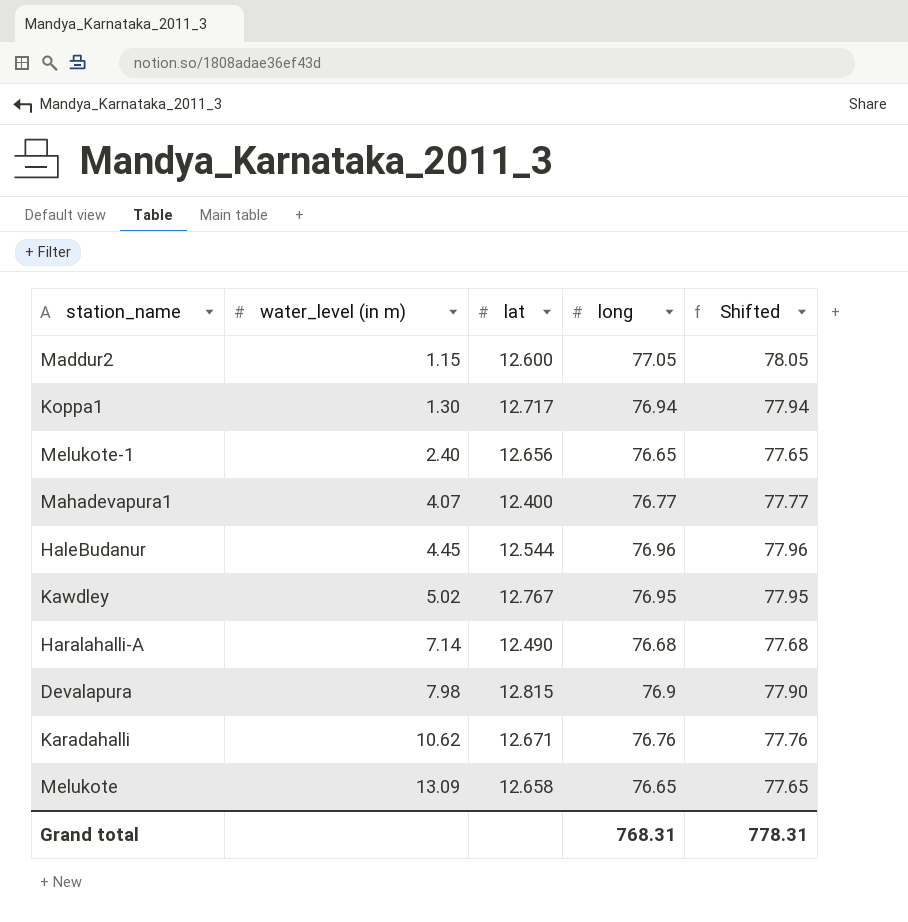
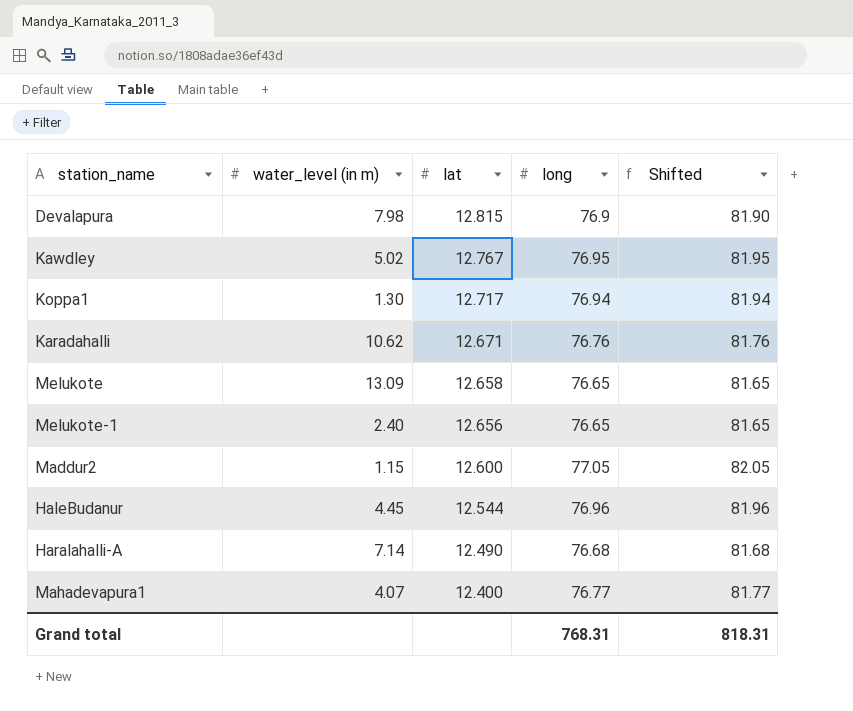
row order: water_level (in m) ascending -> lat descending
column Shifted | formula: [long] + 1 -> [long] + 5
Grand total | Shifted: 778.31 -> 818.31

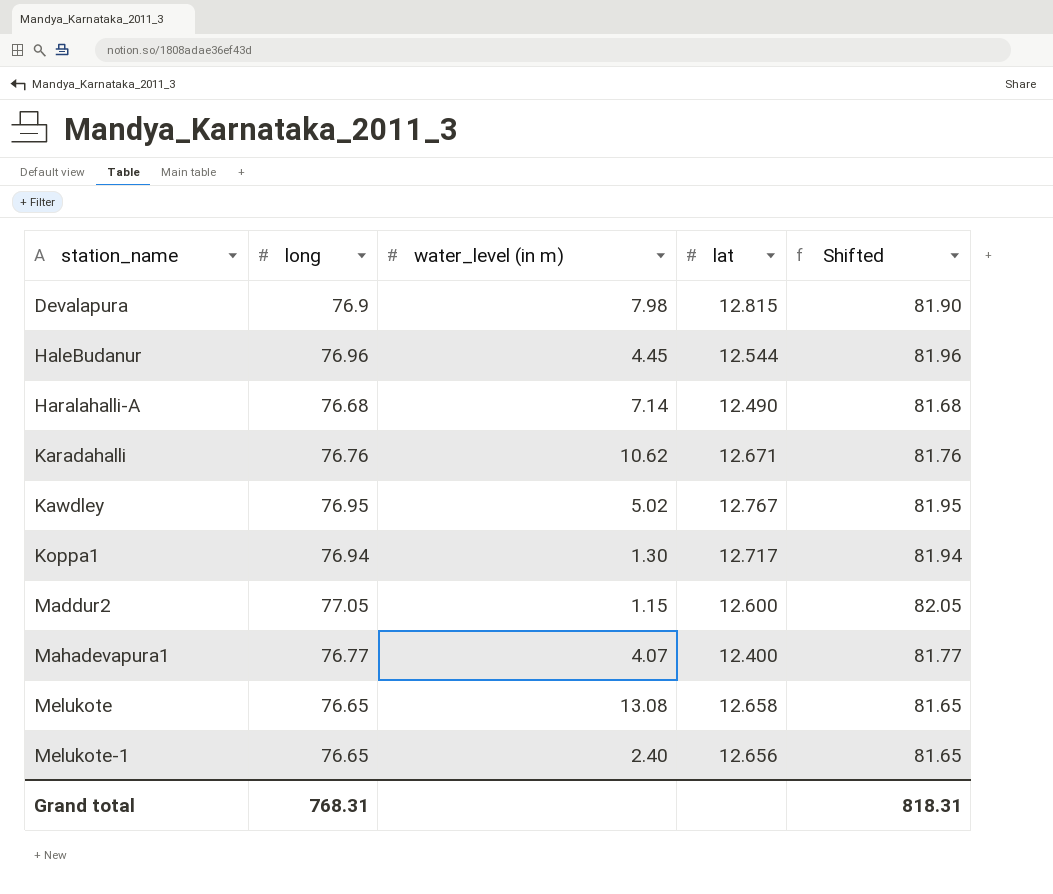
row order: lat descending -> station_name ascending
column long | position: 4 -> 2
Melukote | water_level (in m): 13.09 -> 13.08

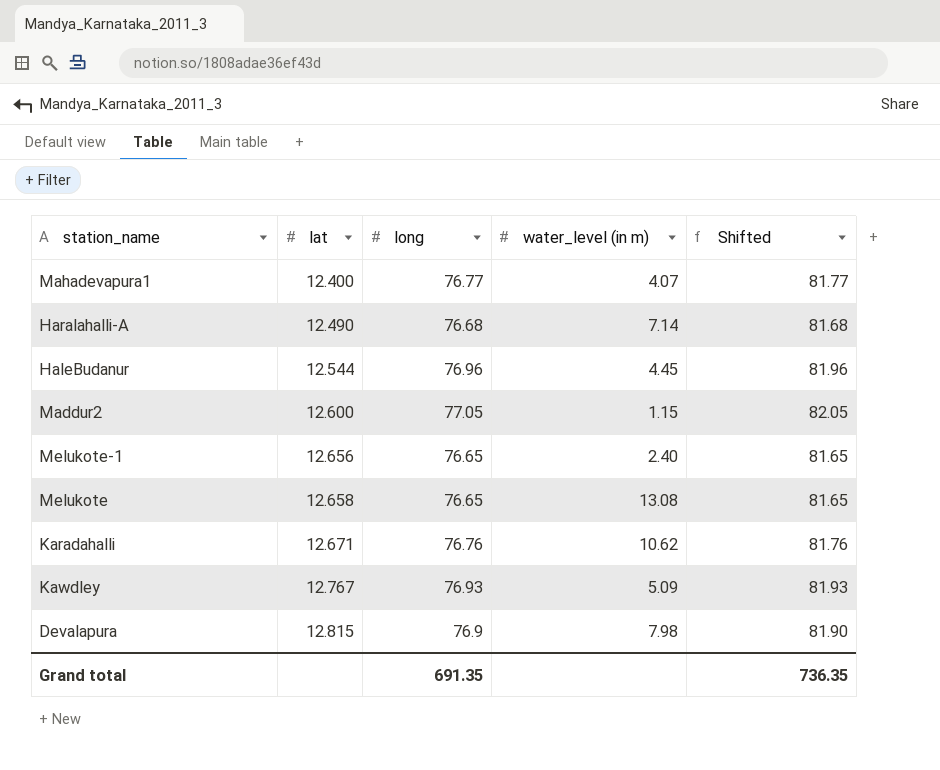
row order: station_name ascending -> lat ascending
column lat | position: 4 -> 2
row Koppa1: 76.94 | 1.30 | 12.717 | 81.94 -> none
Kawdley | long: 76.95 -> 76.93
Kawdley | water_level (in m): 5.02 -> 5.09
Kawdley | Shifted: 81.95 -> 81.93
Grand total | long: 768.31 -> 691.35
Grand total | Shifted: 818.31 -> 736.35

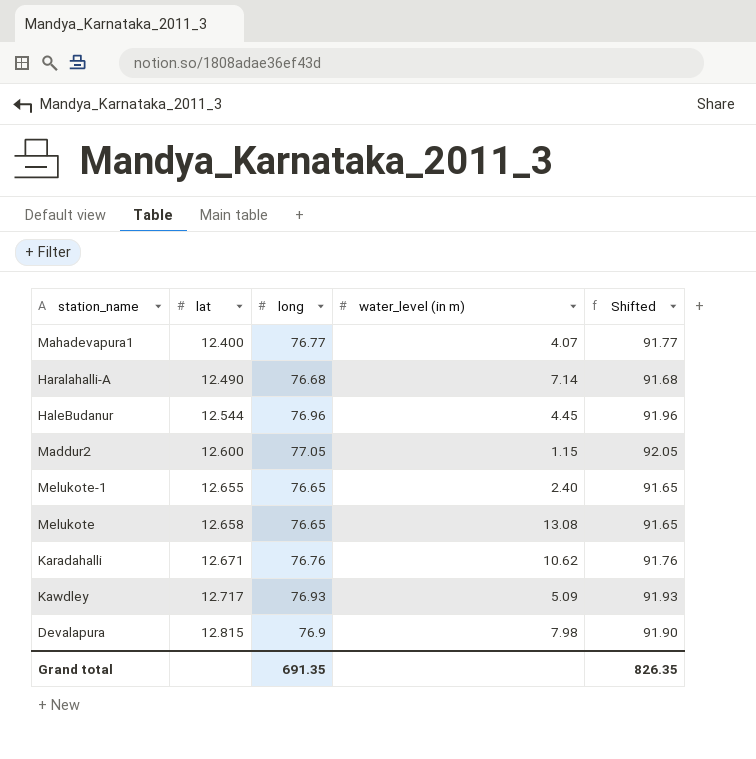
column Shifted | formula: [long] + 5 -> [long] + 15
Melukote-1 | lat: 12.656 -> 12.655
Kawdley | lat: 12.767 -> 12.717
Grand total | Shifted: 736.35 -> 826.35

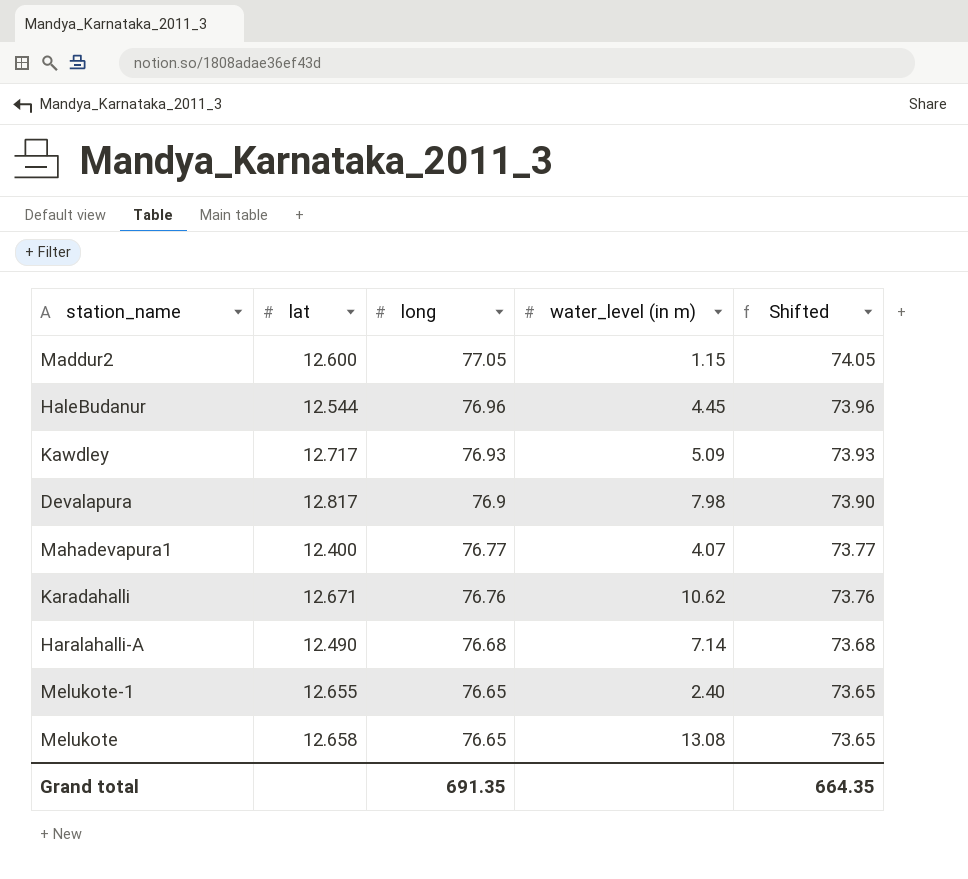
row order: lat ascending -> long descending
column Shifted | formula: [long] + 15 -> [long] - 3
Devalapura | lat: 12.815 -> 12.817
Grand total | Shifted: 826.35 -> 664.35

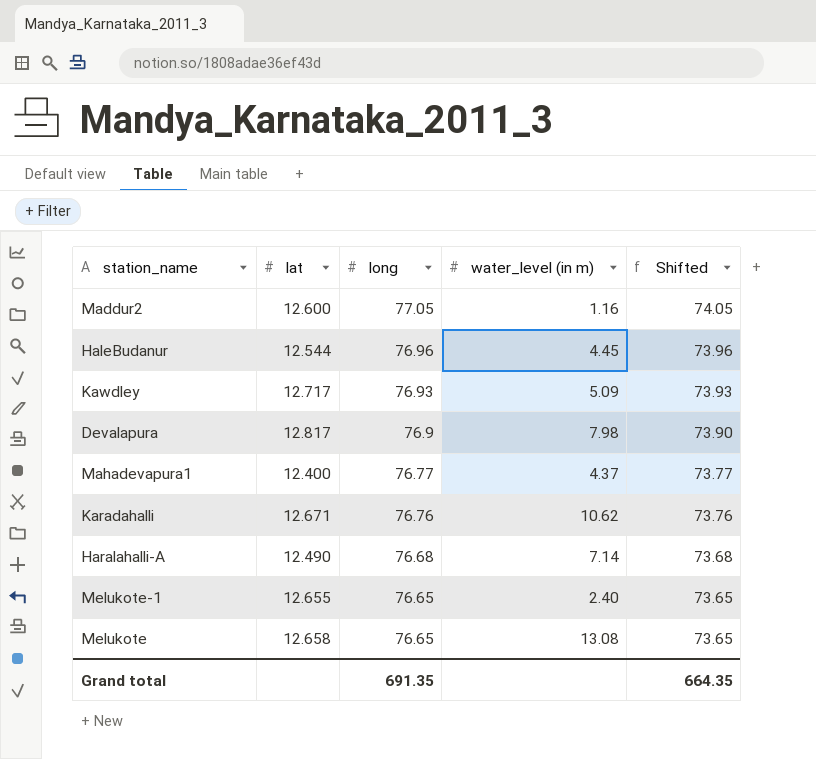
Maddur2 | water_level (in m): 1.15 -> 1.16
Mahadevapura1 | water_level (in m): 4.07 -> 4.37

